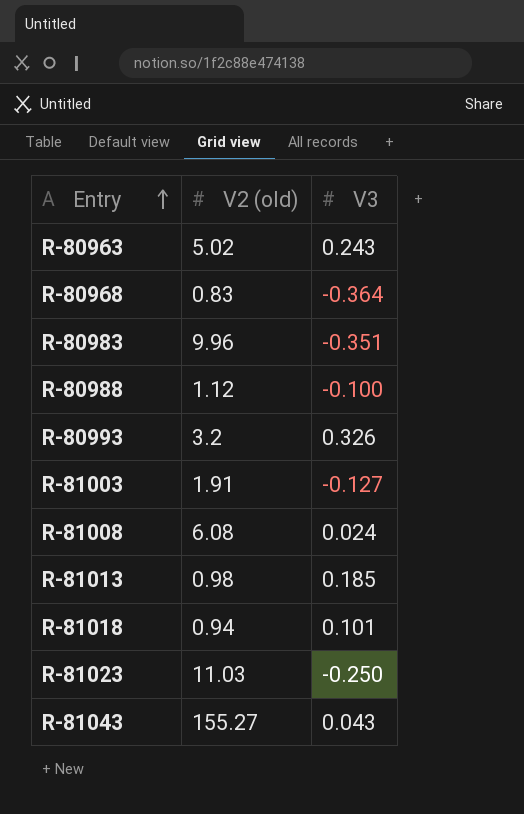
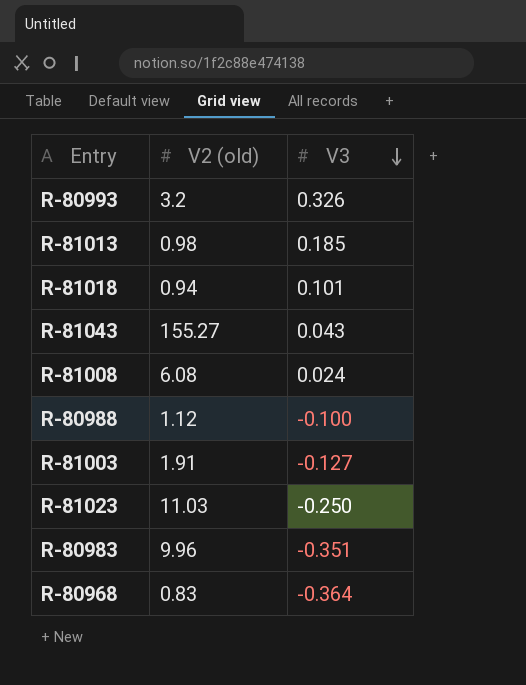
row order: Entry ascending -> V3 descending
row R-80963: 5.02 | 0.243 -> none

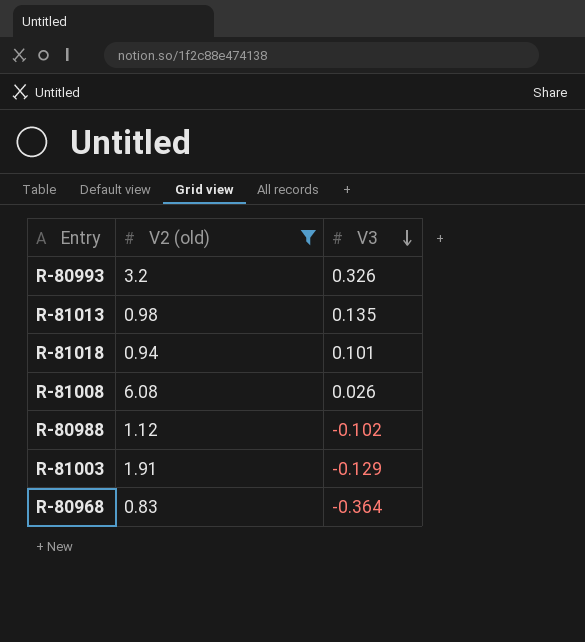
filter: none -> V2 (old) <= 6.08
R-81013 | V3: 0.185 -> 0.135
R-81008 | V3: 0.024 -> 0.026
R-80988 | V3: -0.100 -> -0.102
R-81003 | V3: -0.127 -> -0.129

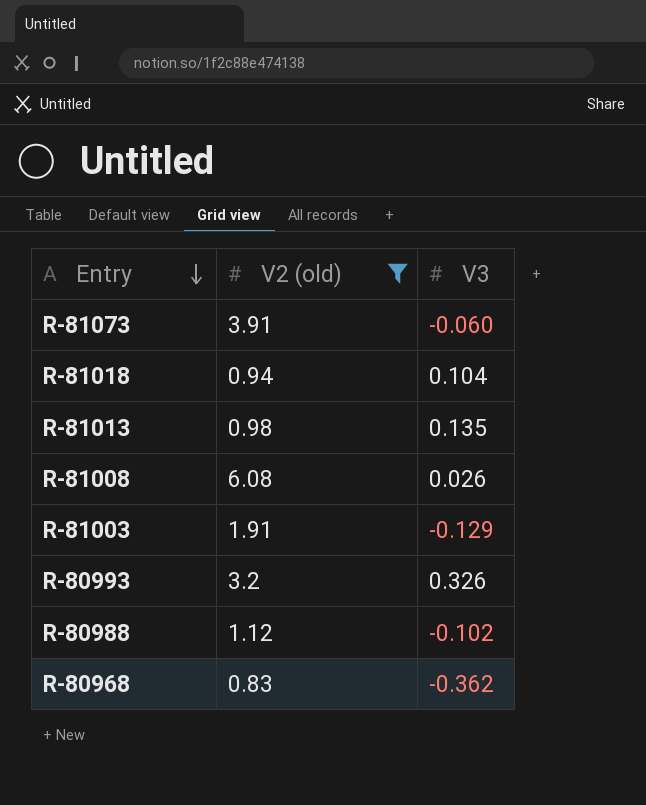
row order: V3 descending -> Entry descending
row R-81073: none -> 3.91 | -0.060
R-81018 | V3: 0.101 -> 0.104
R-80968 | V3: -0.364 -> -0.362

